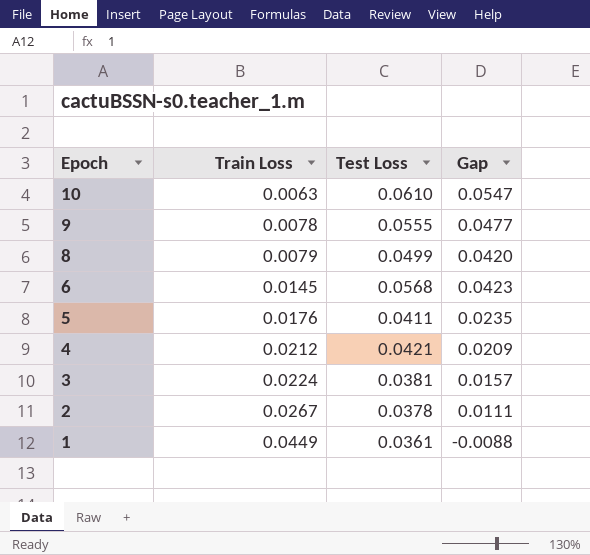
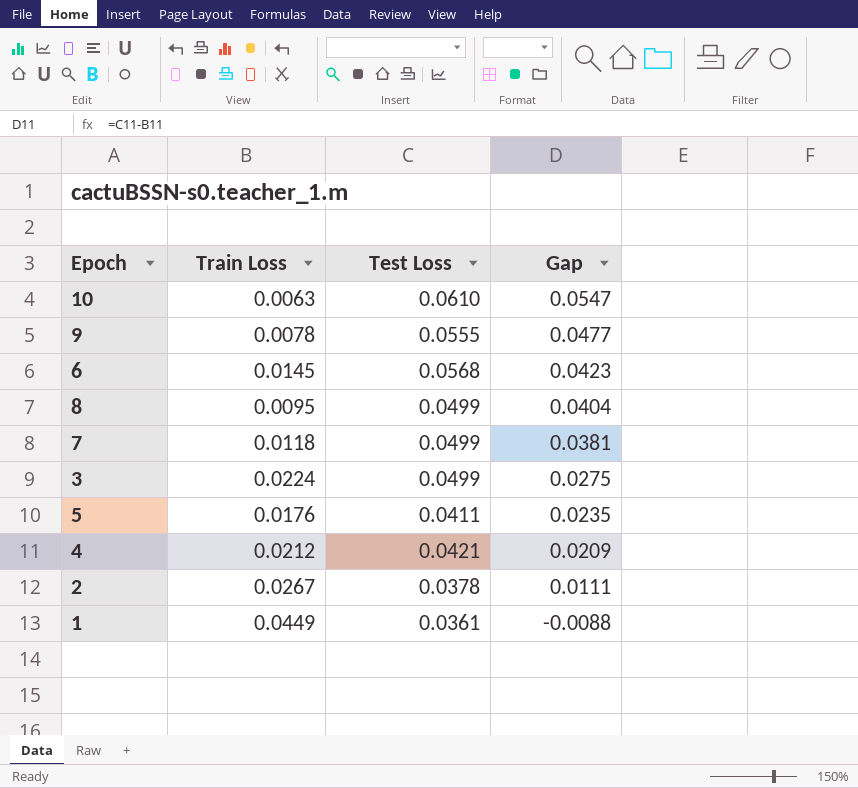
row order: Epoch descending -> Gap descending
8 | Train Loss: 0.0079 -> 0.0095
8 | Gap: 0.0420 -> 0.0404
row 7: none -> 0.0118 | 0.0499 | 0.0381
3 | Test Loss: 0.0381 -> 0.0499
3 | Gap: 0.0157 -> 0.0275

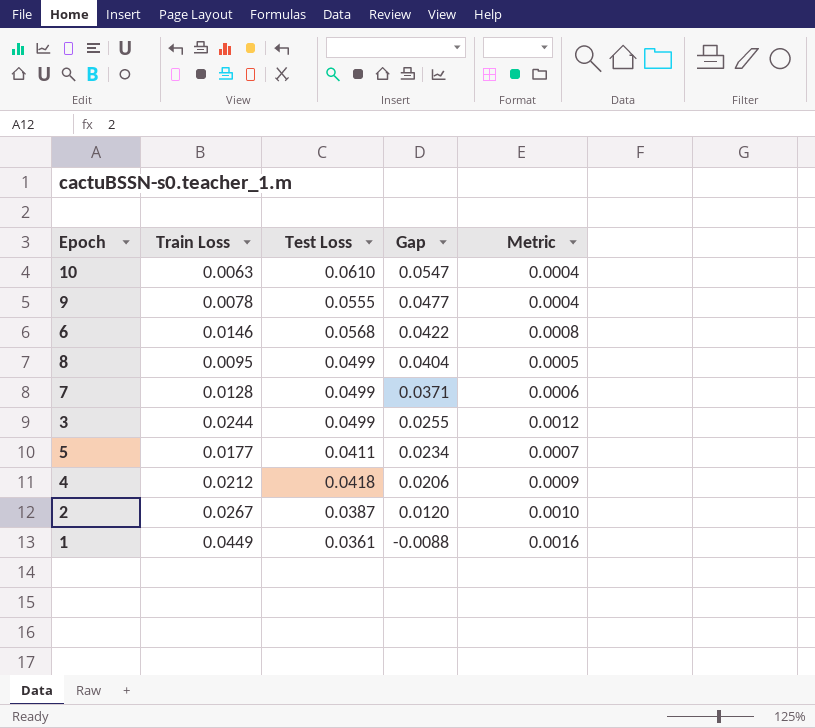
column Metric | formula: none -> [Train Loss] * [Test Loss]
6 | Train Loss: 0.0145 -> 0.0146
6 | Gap: 0.0423 -> 0.0422
7 | Train Loss: 0.0118 -> 0.0128
7 | Gap: 0.0381 -> 0.0371
3 | Train Loss: 0.0224 -> 0.0244
3 | Gap: 0.0275 -> 0.0255
5 | Train Loss: 0.0176 -> 0.0177
5 | Gap: 0.0235 -> 0.0234
4 | Test Loss: 0.0421 -> 0.0418
4 | Gap: 0.0209 -> 0.0206
2 | Test Loss: 0.0378 -> 0.0387
2 | Gap: 0.0111 -> 0.0120

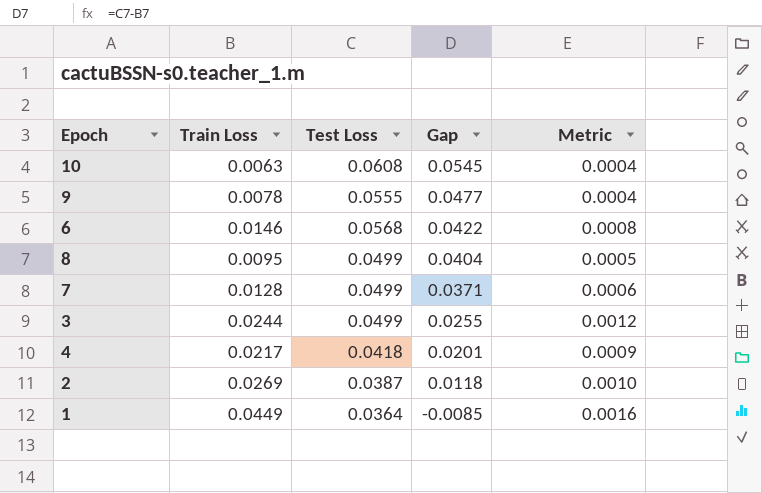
row 5: 0.0177 | 0.0411 | 0.0234 | 0.0007 -> none
10 | Test Loss: 0.0610 -> 0.0608
10 | Gap: 0.0547 -> 0.0545
4 | Train Loss: 0.0212 -> 0.0217
4 | Gap: 0.0206 -> 0.0201
2 | Train Loss: 0.0267 -> 0.0269
2 | Gap: 0.0120 -> 0.0118
1 | Test Loss: 0.0361 -> 0.0364
1 | Gap: -0.0088 -> -0.0085

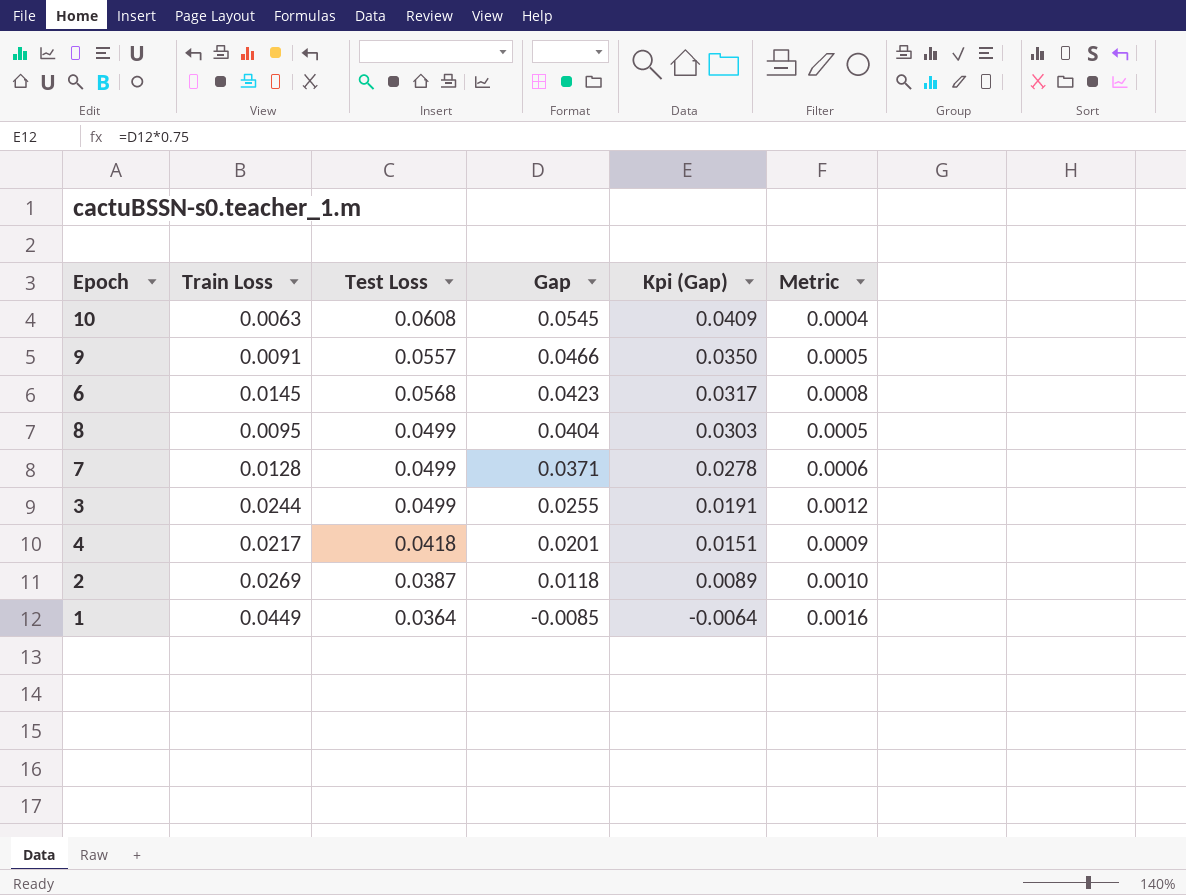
column Kpi (Gap) | formula: none -> [Gap] * 0.75
9 | Train Loss: 0.0078 -> 0.0091
9 | Test Loss: 0.0555 -> 0.0557
9 | Gap: 0.0477 -> 0.0466
9 | Metric: 0.0004 -> 0.0005
6 | Train Loss: 0.0146 -> 0.0145
6 | Gap: 0.0422 -> 0.0423

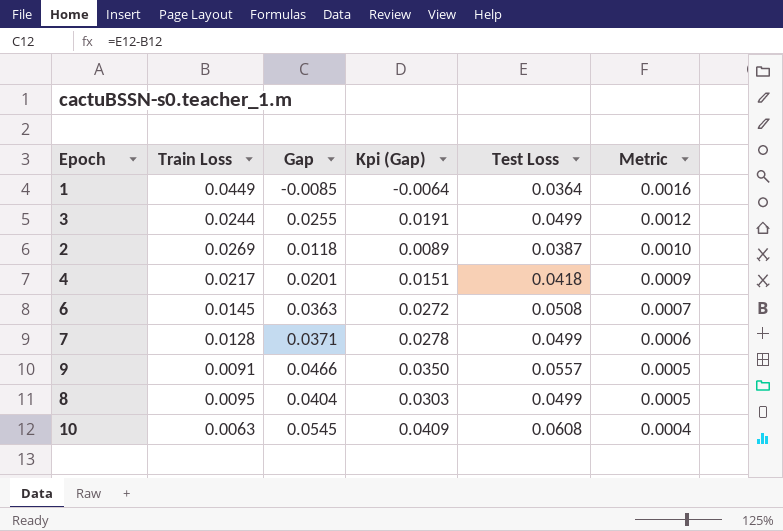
row order: Gap descending -> Metric descending
column Test Loss | position: 3 -> 5
6 | Gap: 0.0423 -> 0.0363
6 | Kpi (Gap): 0.0317 -> 0.0272
6 | Test Loss: 0.0568 -> 0.0508
6 | Metric: 0.0008 -> 0.0007

